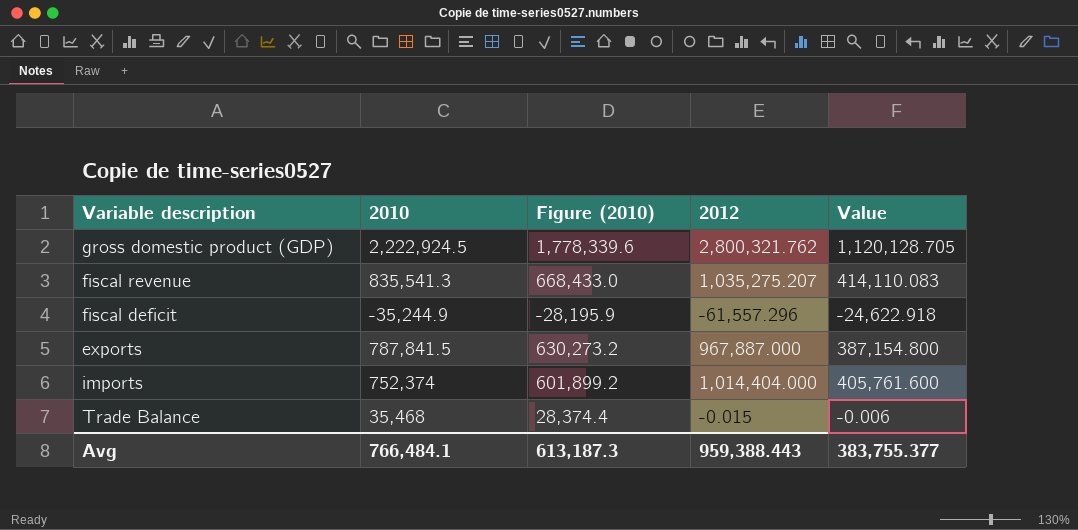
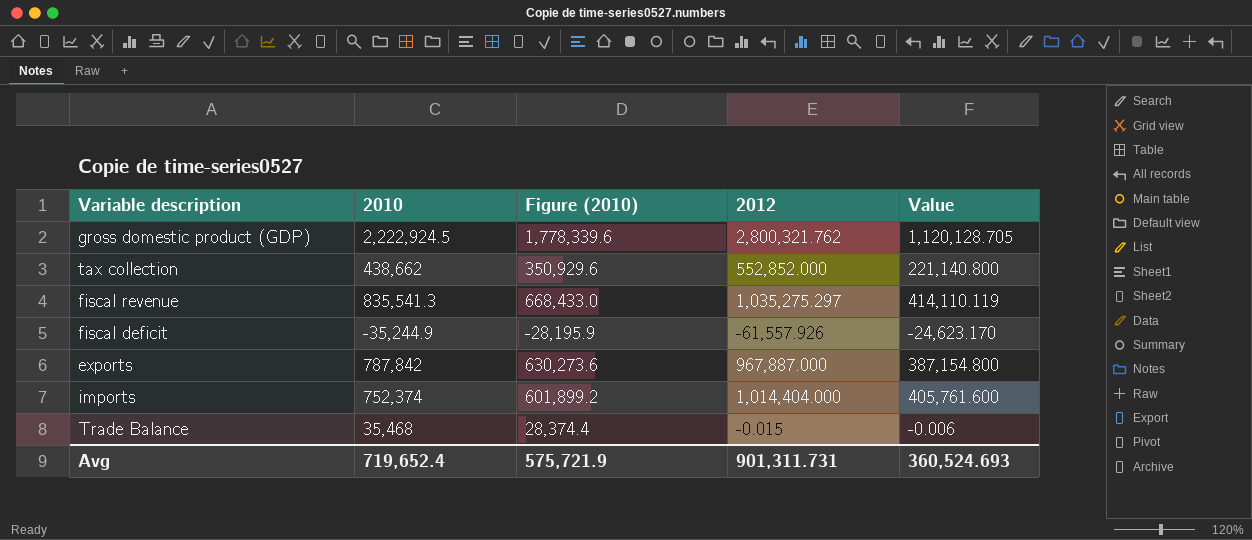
row tax collection: none -> 438,662 | 350,929.6 | 552,852.000 | 221,140.800
fiscal revenue | 2012: 1,035,275.207 -> 1,035,275.297
fiscal revenue | Value: 414,110.083 -> 414,110.119
fiscal deficit | 2012: -61,557.296 -> -61,557.926
fiscal deficit | Value: -24,622.918 -> -24,623.170
exports | 2010: 787,841.5 -> 787,842
exports | Figure (2010): 630,273.2 -> 630,273.6
Avg | 2010: 766,484.1 -> 719,652.4
Avg | Figure (2010): 613,187.3 -> 575,721.9
Avg | 2012: 959,388.443 -> 901,311.731
Avg | Value: 383,755.377 -> 360,524.693

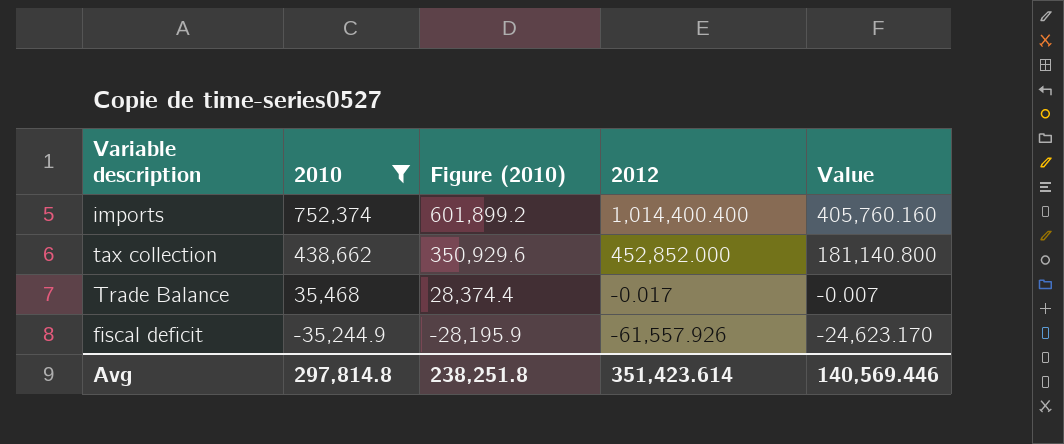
filter: none -> 2010 <= 752,374
row order: none -> 2010 descending
imports | 2012: 1,014,404.000 -> 1,014,400.400
imports | Value: 405,761.600 -> 405,760.160
tax collection | 2012: 552,852.000 -> 452,852.000
tax collection | Value: 221,140.800 -> 181,140.800
Trade Balance | 2012: -0.015 -> -0.017
Trade Balance | Value: -0.006 -> -0.007
Avg | 2010: 719,652.4 -> 297,814.8
Avg | Figure (2010): 575,721.9 -> 238,251.8
Avg | 2012: 901,311.731 -> 351,423.614
Avg | Value: 360,524.693 -> 140,569.446

